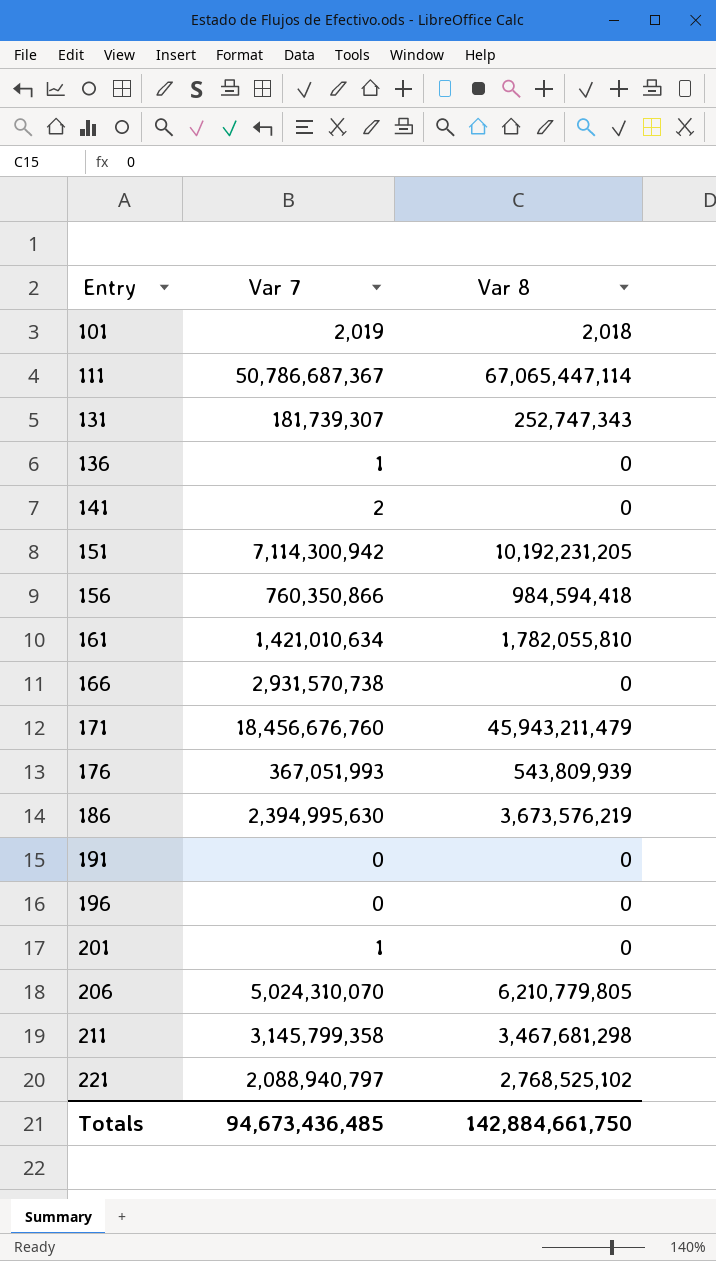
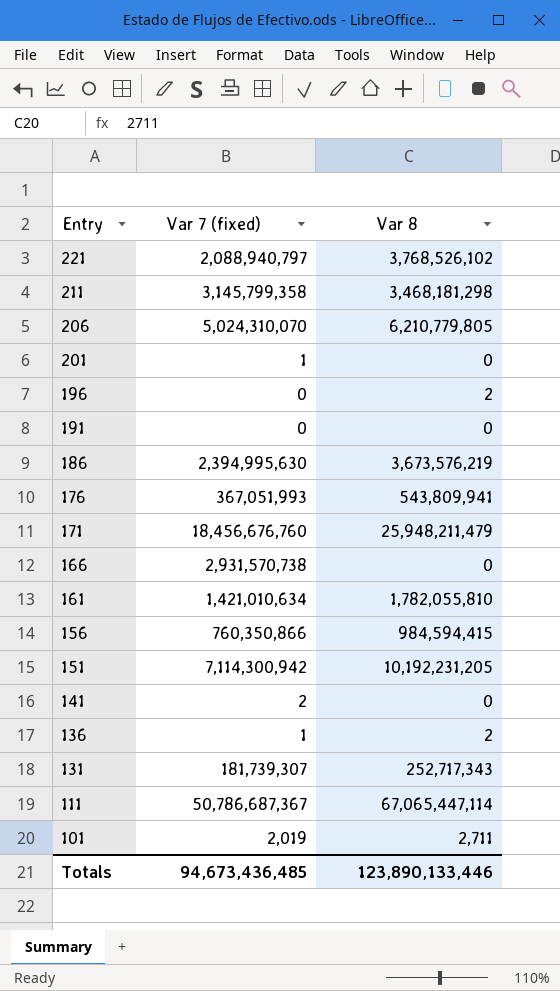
row order: Entry ascending -> Entry descending
column name: Var 7 -> Var 7 (fixed)
221 | Var 8: 2,768,525,102 -> 3,768,526,102
211 | Var 8: 3,467,681,298 -> 3,468,181,298
196 | Var 8: 0 -> 2
176 | Var 8: 543,809,939 -> 543,809,941
171 | Var 8: 45,943,211,479 -> 25,948,211,479
156 | Var 8: 984,594,418 -> 984,594,415
136 | Var 8: 0 -> 2
131 | Var 8: 252,747,343 -> 252,717,343
101 | Var 8: 2,018 -> 2,711
Totals | Var 8: 142,884,661,750 -> 123,890,133,446

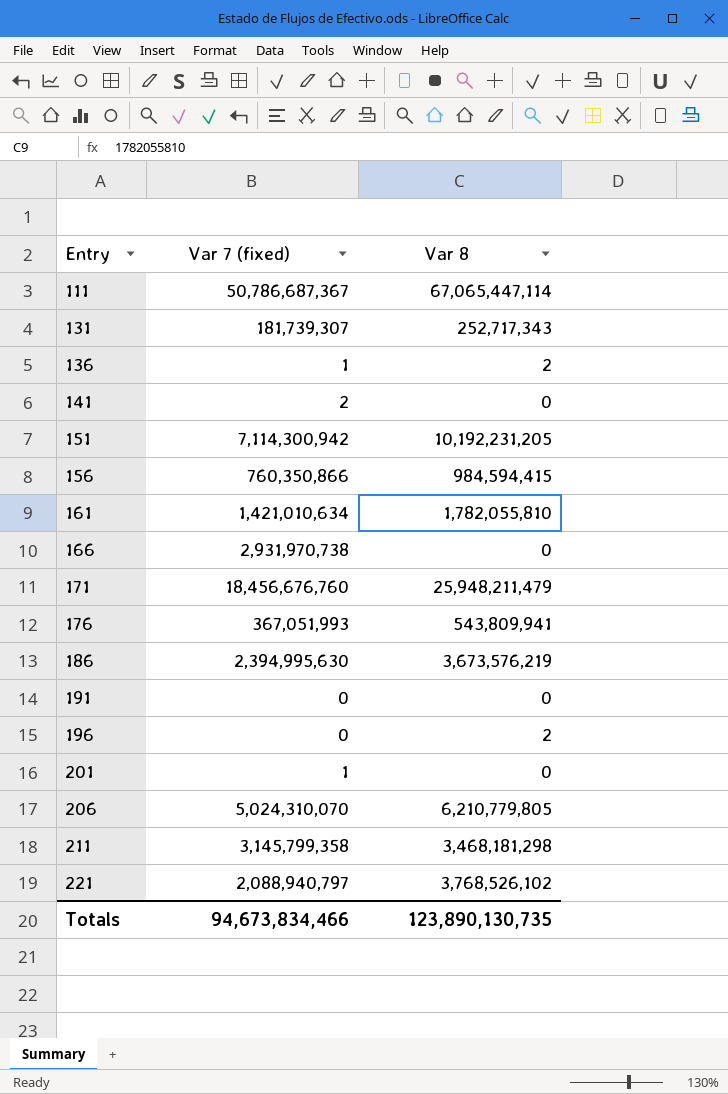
row order: Entry descending -> Entry ascending
row 101: 2,019 | 2,711 -> none
166 | Var 7 (fixed): 2,931,570,738 -> 2,931,970,738
Totals | Var 7 (fixed): 94,673,436,485 -> 94,673,834,466
Totals | Var 8: 123,890,133,446 -> 123,890,130,735

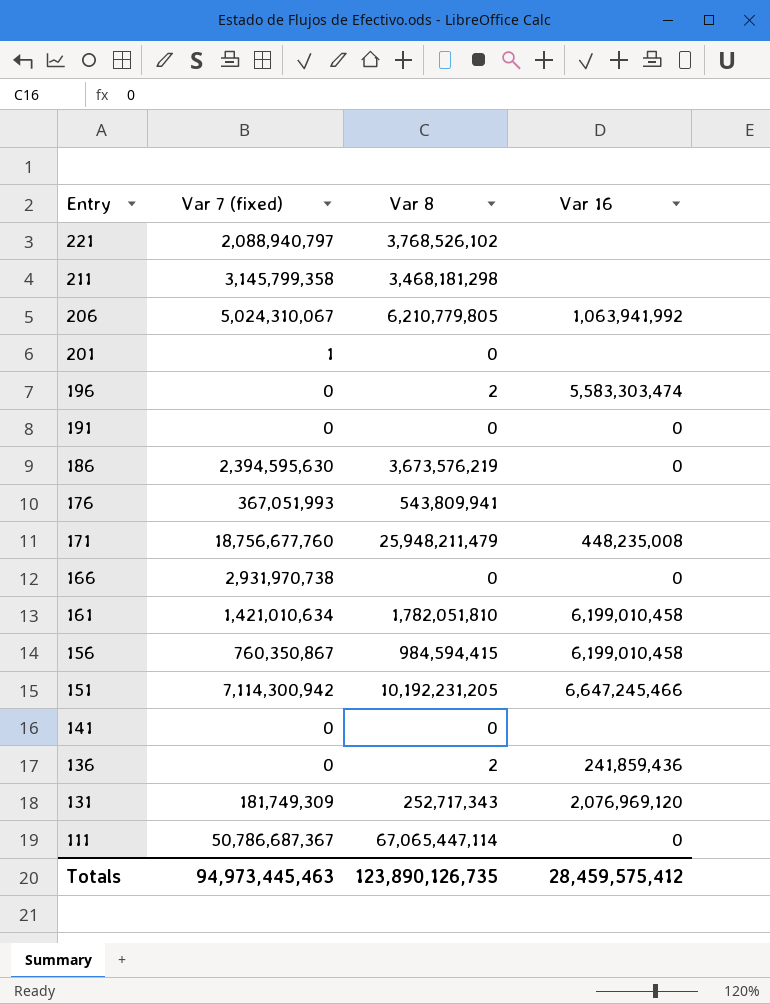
row order: Entry ascending -> Entry descending
column Var 16 | position: none -> 4
206 | Var 7 (fixed): 5,024,310,070 -> 5,024,310,067
186 | Var 7 (fixed): 2,394,995,630 -> 2,394,595,630
171 | Var 7 (fixed): 18,456,676,760 -> 18,756,677,760
161 | Var 8: 1,782,055,810 -> 1,782,051,810
156 | Var 7 (fixed): 760,350,866 -> 760,350,867
141 | Var 7 (fixed): 2 -> 0
136 | Var 7 (fixed): 1 -> 0
131 | Var 7 (fixed): 181,739,307 -> 181,749,309
Totals | Var 7 (fixed): 94,673,834,466 -> 94,973,445,463
Totals | Var 8: 123,890,130,735 -> 123,890,126,735

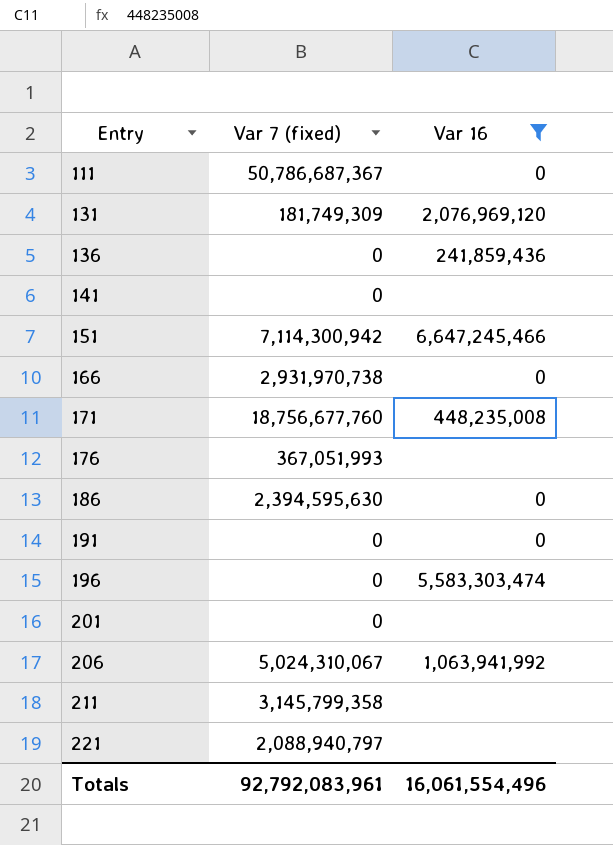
filter: none -> Var 16 != 6,199,010,458
row order: Entry descending -> Entry ascending
column Var 8 | position: 3 -> none
201 | Var 7 (fixed): 1 -> 0
Totals | Var 7 (fixed): 94,973,445,463 -> 92,792,083,961
Totals | Var 16: 28,459,575,412 -> 16,061,554,496

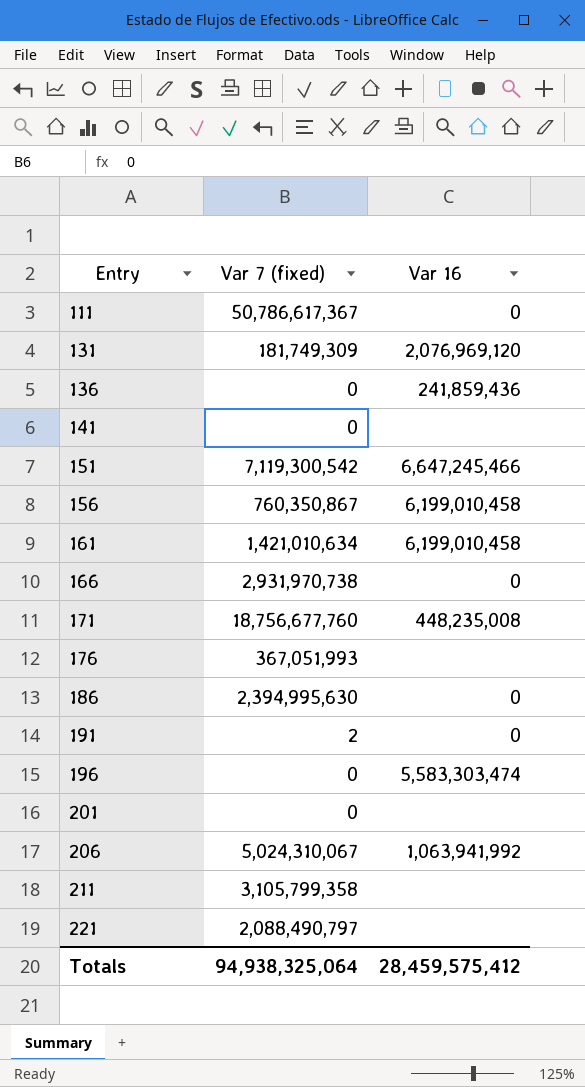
filter: Var 16 != 6,199,010,458 -> none
111 | Var 7 (fixed): 50,786,687,367 -> 50,786,617,367
151 | Var 7 (fixed): 7,114,300,942 -> 7,119,300,542
186 | Var 7 (fixed): 2,394,595,630 -> 2,394,995,630
191 | Var 7 (fixed): 0 -> 2
211 | Var 7 (fixed): 3,145,799,358 -> 3,105,799,358
221 | Var 7 (fixed): 2,088,940,797 -> 2,088,490,797
Totals | Var 7 (fixed): 92,792,083,961 -> 94,938,325,064
Totals | Var 16: 16,061,554,496 -> 28,459,575,412

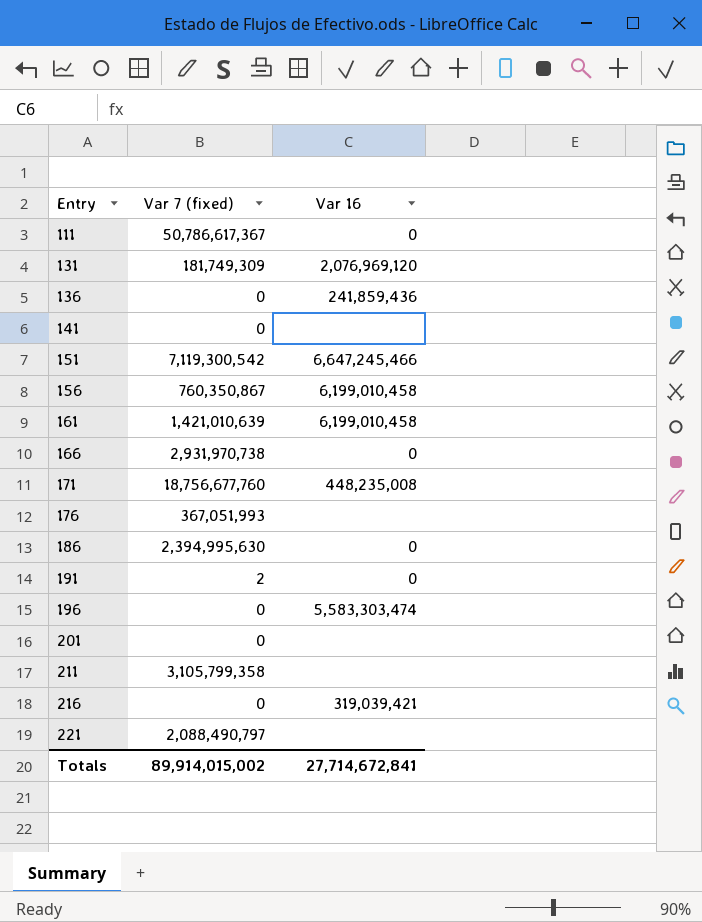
row 206: 5,024,310,067 | 1,063,941,992 -> none
161 | Var 7 (fixed): 1,421,010,634 -> 1,421,010,639
row 216: none -> 0 | 319,039,421
Totals | Var 7 (fixed): 94,938,325,064 -> 89,914,015,002
Totals | Var 16: 28,459,575,412 -> 27,714,672,841

